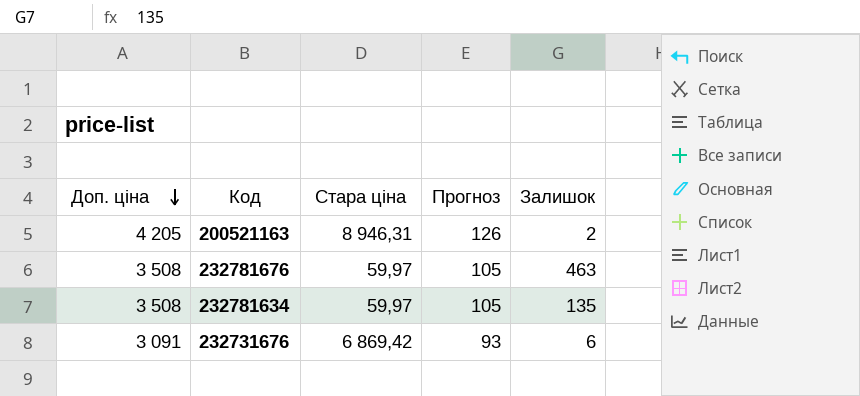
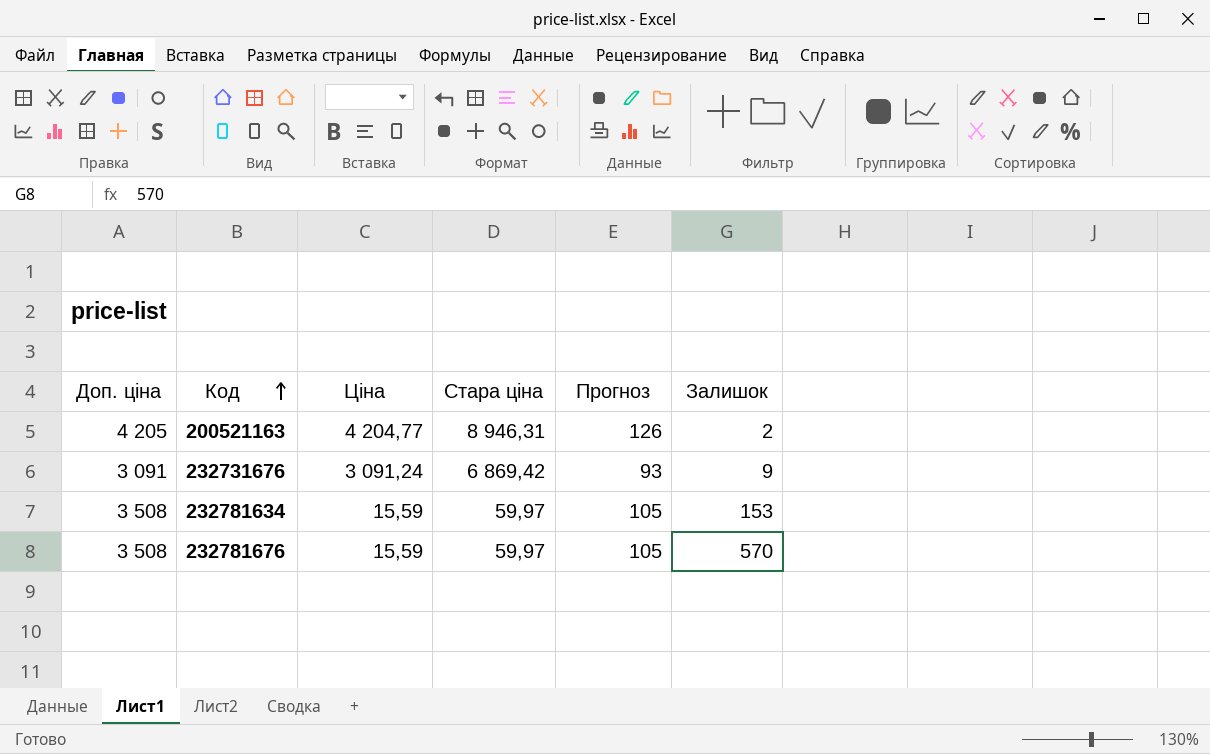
row order: Доп. ціна descending -> Код ascending
column Ціна | position: none -> 3
232731676 | Залишок: 6 -> 9
232781634 | Залишок: 135 -> 153
232781676 | Залишок: 463 -> 570

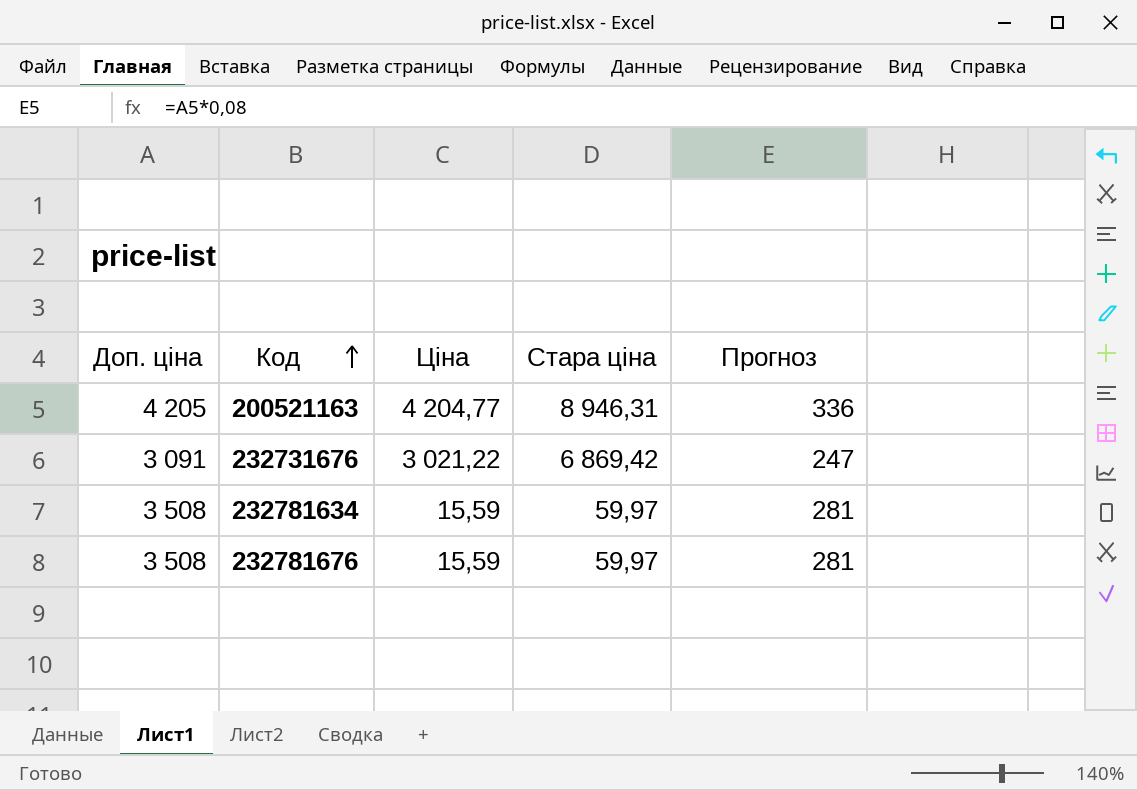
column Залишок | position: 6 -> none
column Прогноз | formula: [Доп. ціна] * 0,03 -> [Доп. ціна] * 0,08
232731676 | Ціна: 3 091,24 -> 3 021,22

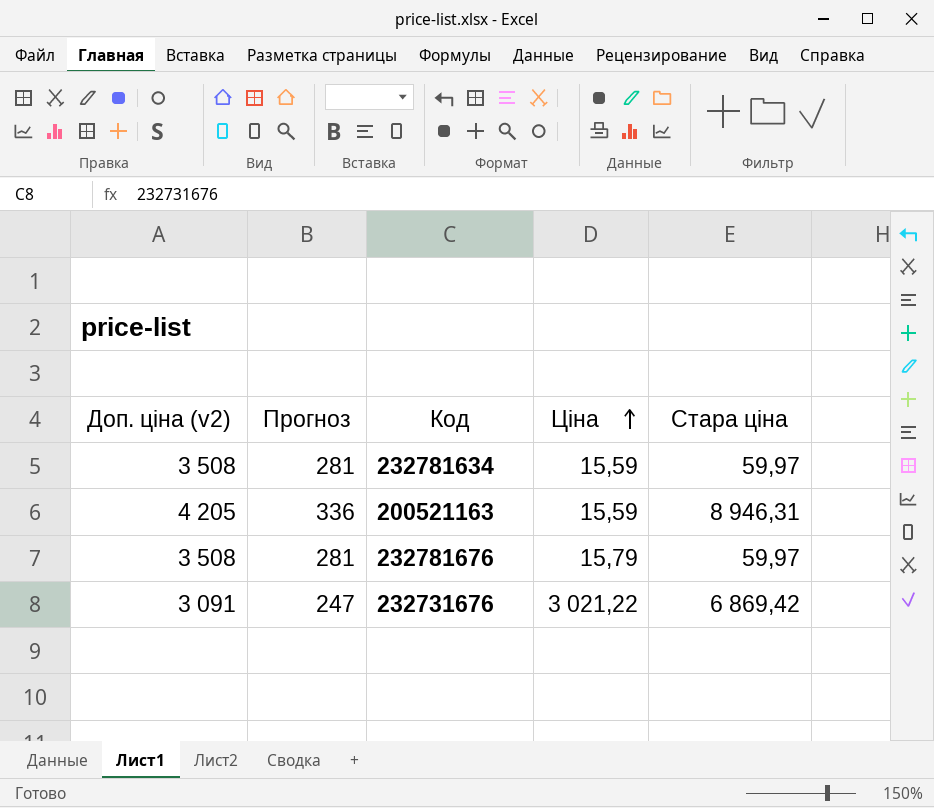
row order: Код ascending -> Ціна ascending
column name: Доп. ціна -> Доп. ціна (v2)
column Прогноз | position: 5 -> 2
200521163 | Ціна: 4 204,77 -> 15,59
232781676 | Ціна: 15,59 -> 15,79

